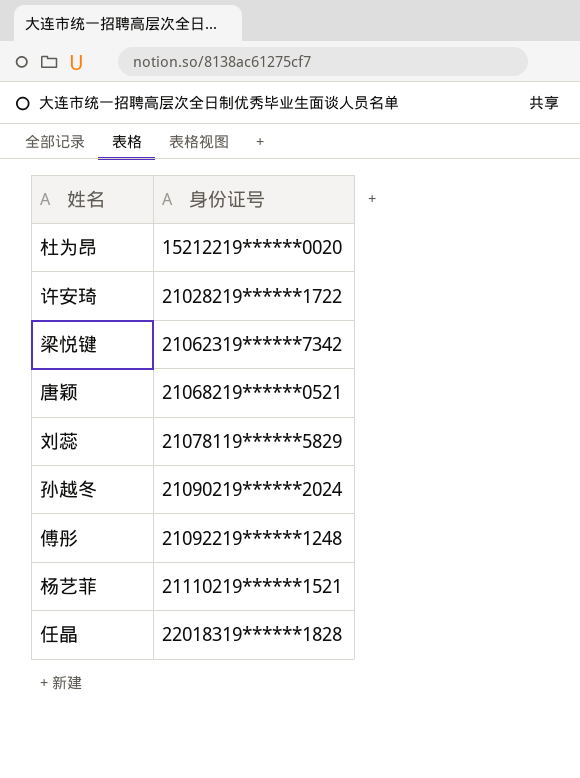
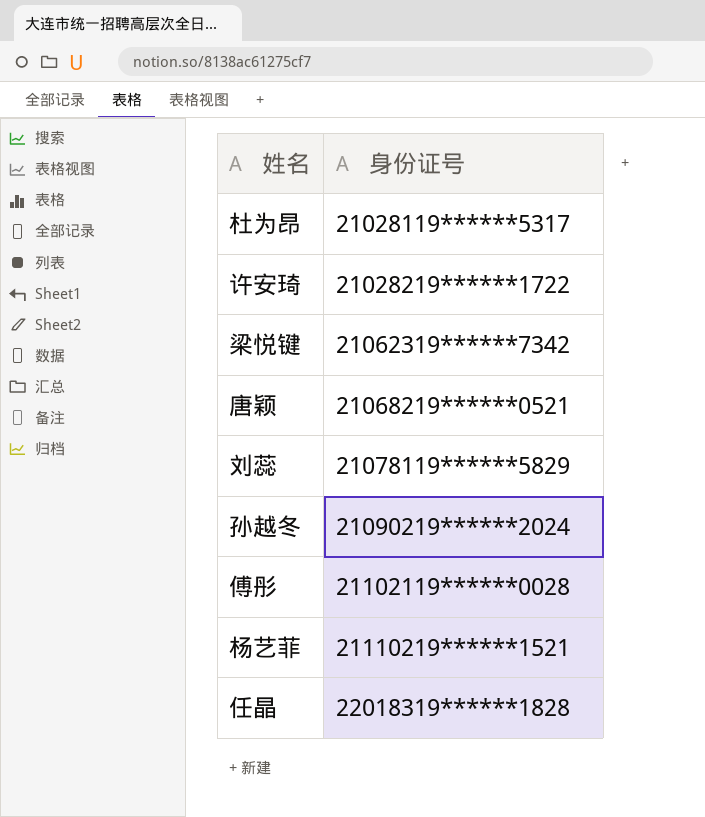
杜为昂 | 身份证号: 15212219******0020 -> 21028119******5317
傅彤 | 身份证号: 21092219******1248 -> 21102119******0028

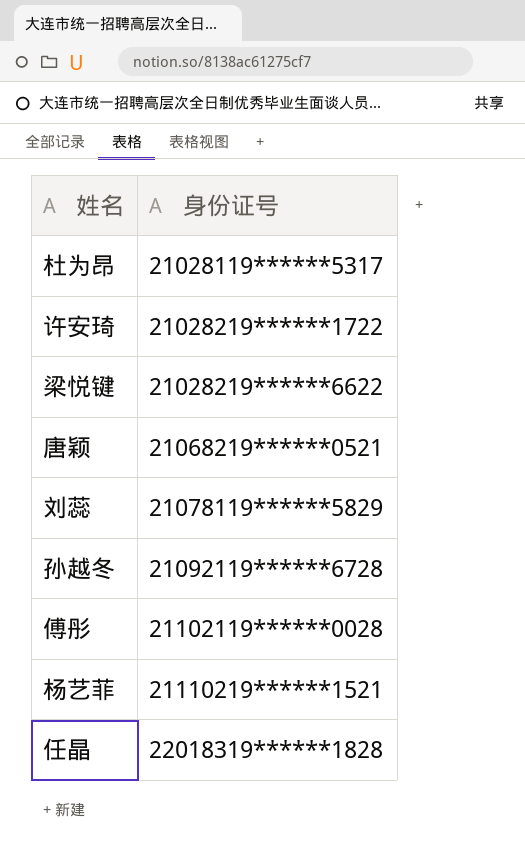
梁悦键 | 身份证号: 21062319******7342 -> 21028219******6622
孙越冬 | 身份证号: 21090219******2024 -> 21092119******6728

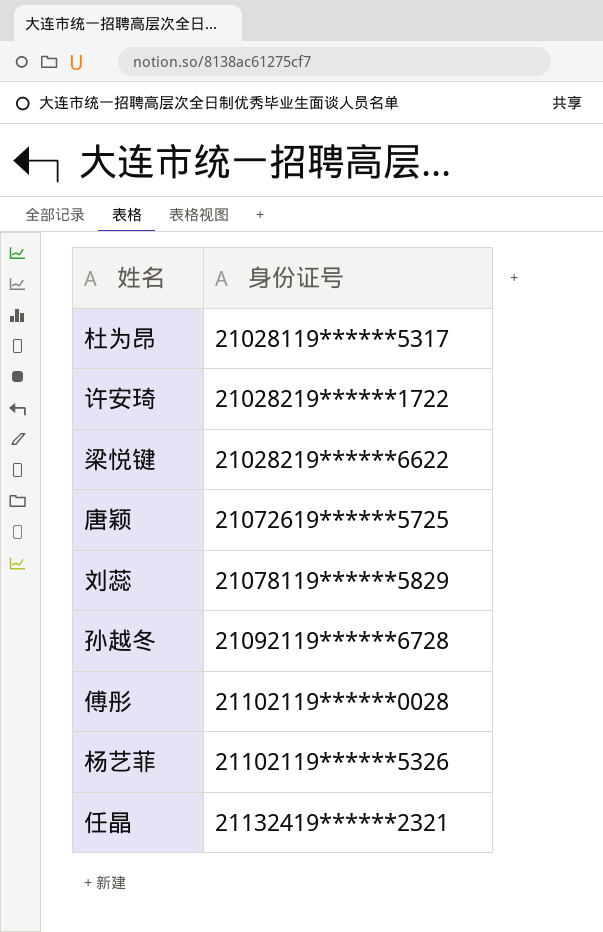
唐颖 | 身份证号: 21068219******0521 -> 21072619******5725
杨艺菲 | 身份证号: 21110219******1521 -> 21102119******5326
任晶 | 身份证号: 22018319******1828 -> 21132419******2321

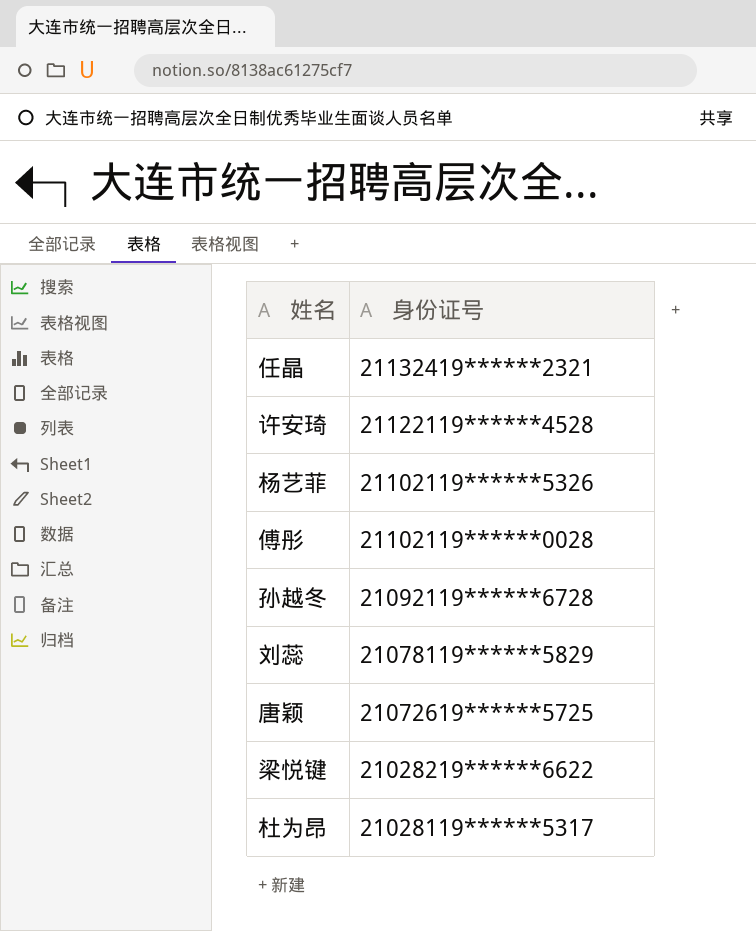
row order: 身份证号 ascending -> 身份证号 descending
许安琦 | 身份证号: 21028219******1722 -> 21122119******4528

